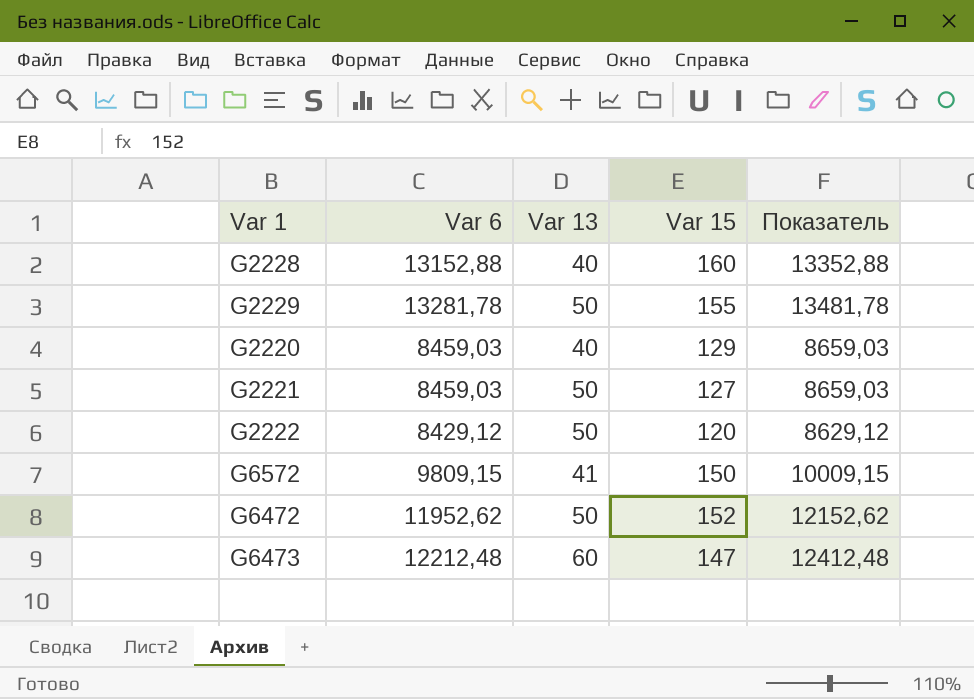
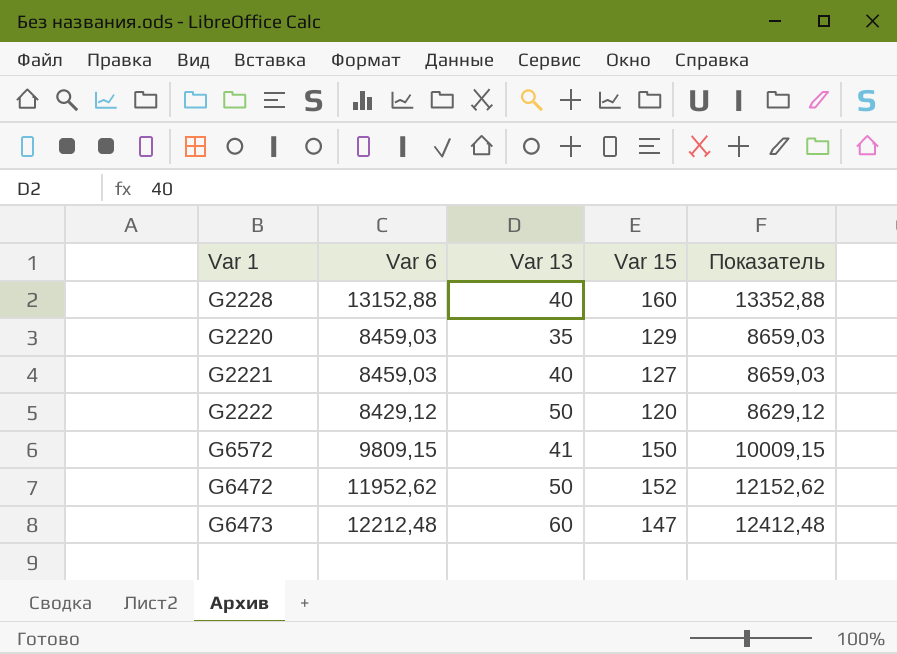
row G2229: 13281,78 | 50 | 155 | 13481,78 -> none
G2220 | Var 13: 40 -> 35
G2221 | Var 13: 50 -> 40

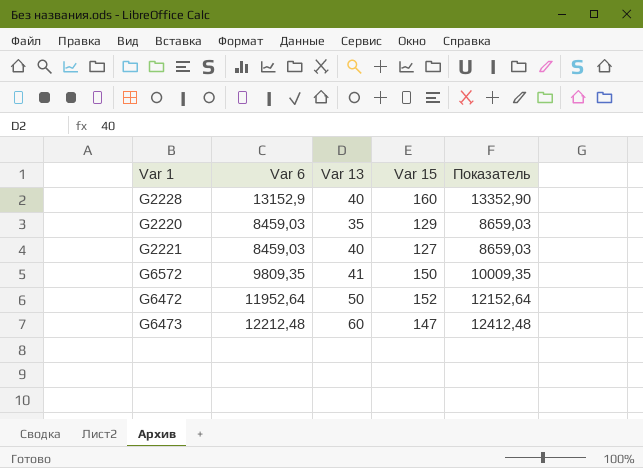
row G2222: 8429,12 | 50 | 120 | 8629,12 -> none
G2228 | Var 6: 13152,88 -> 13152,9
G2228 | Показатель: 13352,88 -> 13352,90
G6572 | Var 6: 9809,15 -> 9809,35
G6572 | Показатель: 10009,15 -> 10009,35
G6472 | Var 6: 11952,62 -> 11952,64
G6472 | Показатель: 12152,62 -> 12152,64

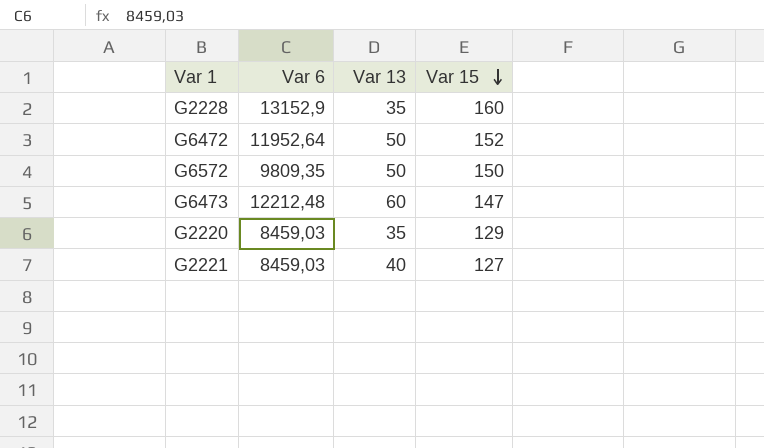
row order: none -> Var 15 descending
column Показатель | formula: [Var 6] + 200 -> none
G2228 | Var 13: 40 -> 35
G6572 | Var 13: 41 -> 50

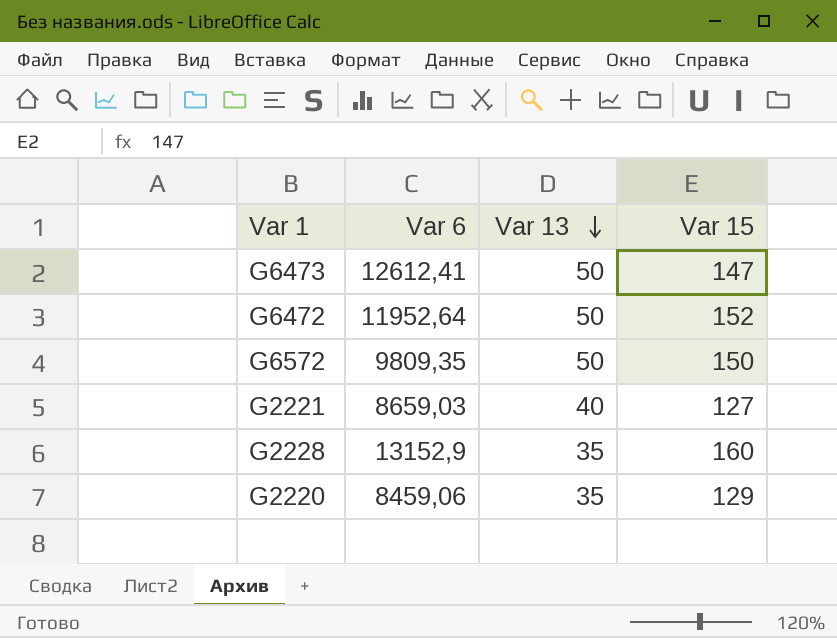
row order: Var 15 descending -> Var 13 descending
G6473 | Var 6: 12212,48 -> 12612,41
G6473 | Var 13: 60 -> 50
G2221 | Var 6: 8459,03 -> 8659,03
G2220 | Var 6: 8459,03 -> 8459,06

